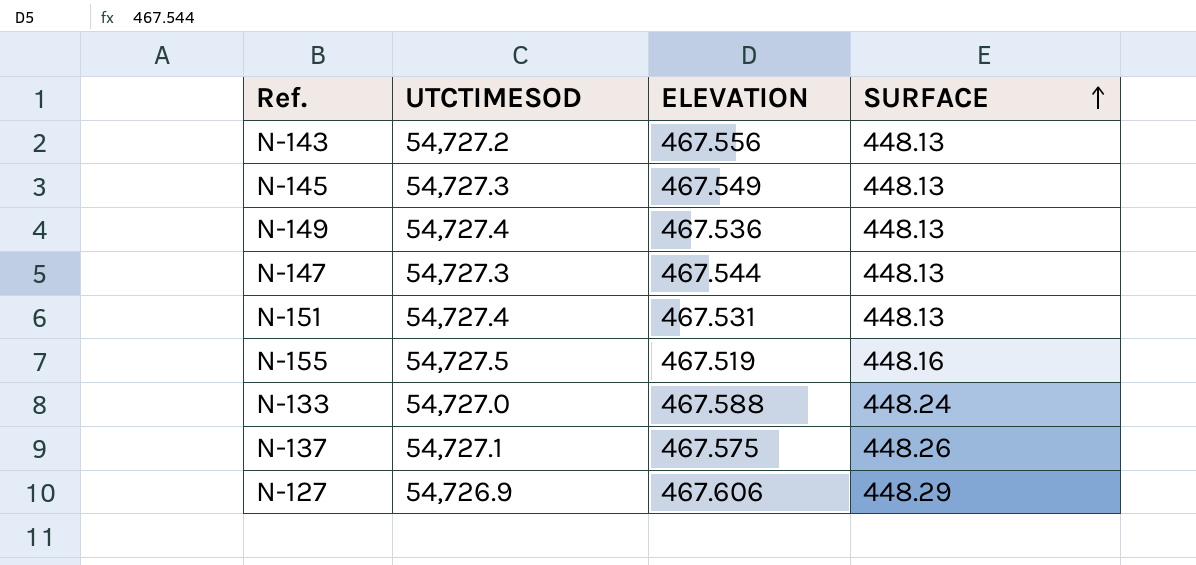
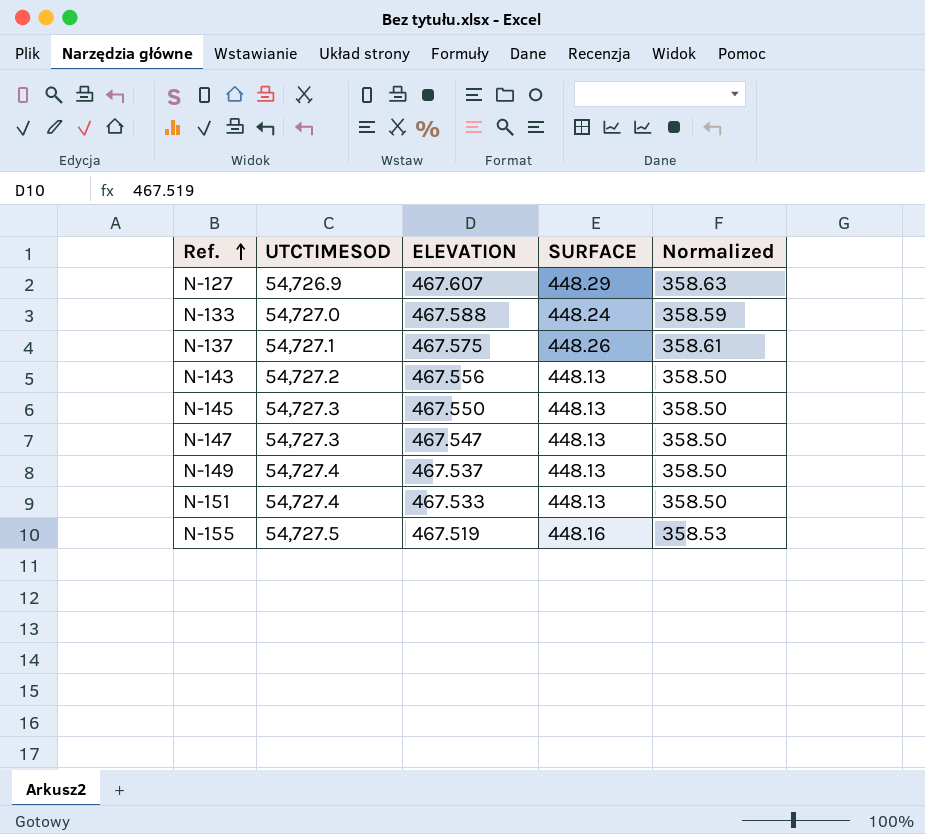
row order: SURFACE ascending -> Ref. ascending
column Normalized | formula: none -> [SURFACE] * 0.8
N-127 | ELEVATION: 467.606 -> 467.607
N-145 | ELEVATION: 467.549 -> 467.550
N-147 | ELEVATION: 467.544 -> 467.547
N-149 | ELEVATION: 467.536 -> 467.537
N-151 | ELEVATION: 467.531 -> 467.533

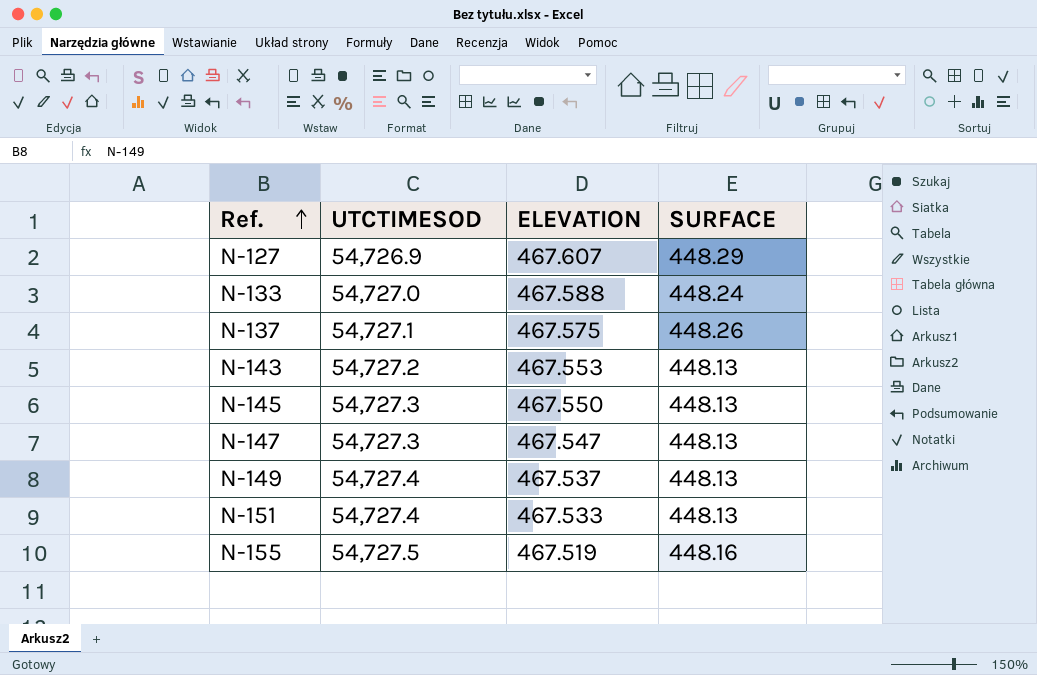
column Normalized | formula: [SURFACE] * 0.8 -> none
N-143 | ELEVATION: 467.556 -> 467.553

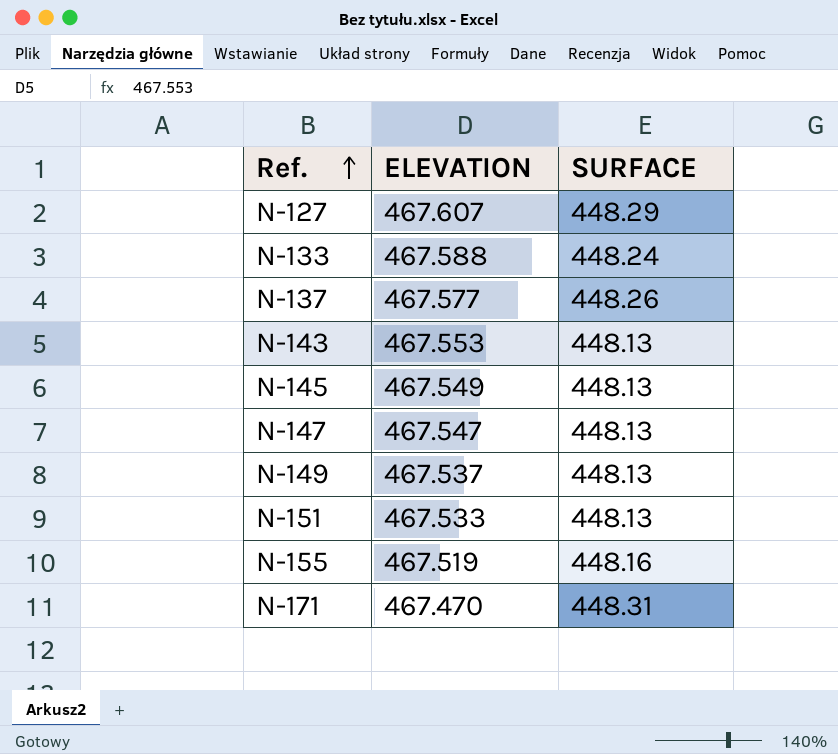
column UTCTIMESOD | position: 2 -> none
N-137 | ELEVATION: 467.575 -> 467.577
N-145 | ELEVATION: 467.550 -> 467.549
row N-171: none -> 467.470 | 448.31

